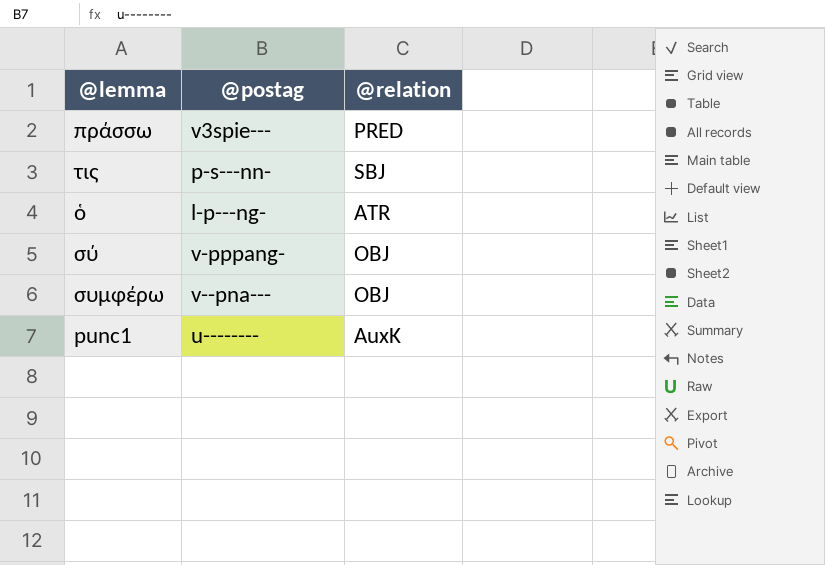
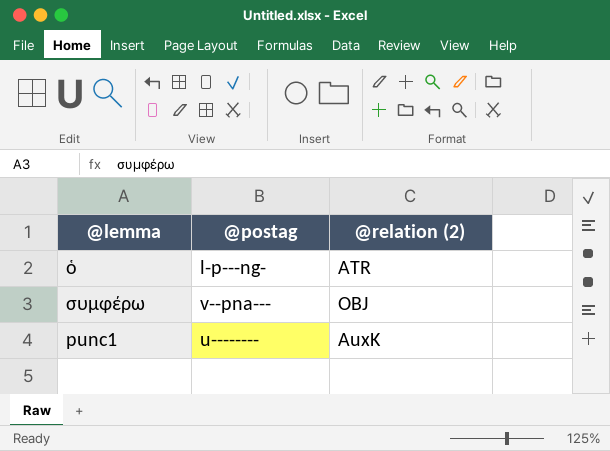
column name: @relation -> @relation (2)
row πράσσω: v3spie--- | PRED -> none
row τις: p-s---nn- | SBJ -> none
row σύ: v-pppang- | OBJ -> none

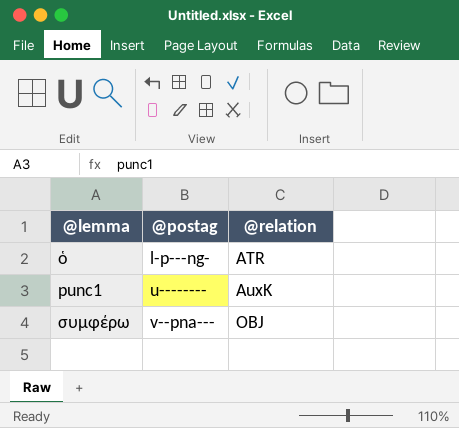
row order: none -> @postag ascending
column name: @relation (2) -> @relation

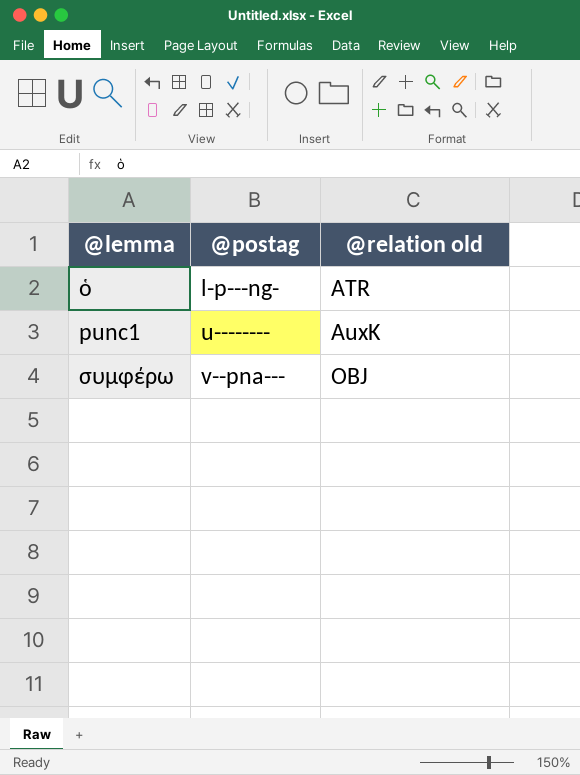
column name: @relation -> @relation old

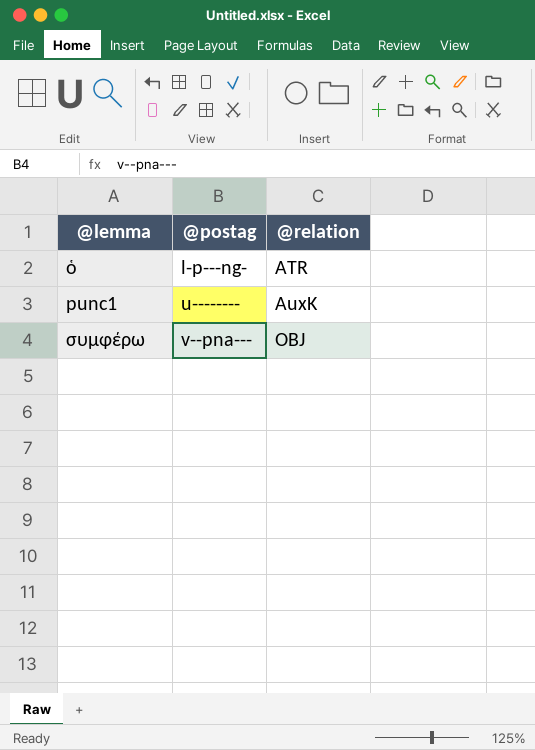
column name: @relation old -> @relation

